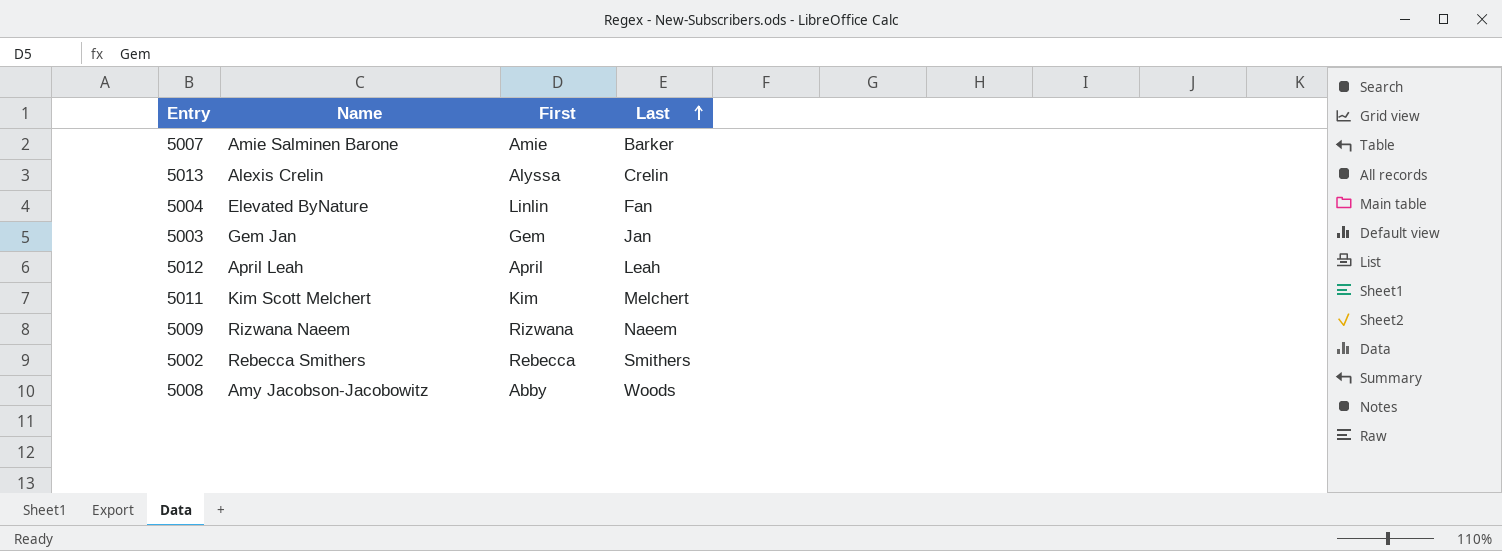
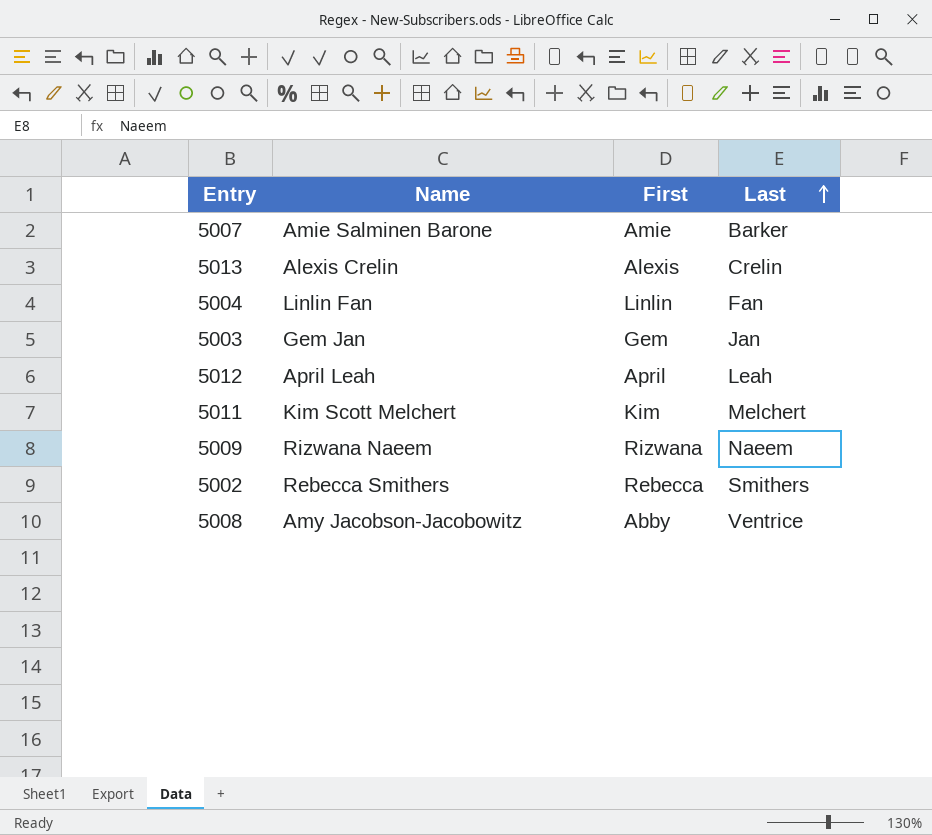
5013 | First: Alyssa -> Alexis
5004 | Name: Elevated ByNature -> Linlin Fan
5008 | Last: Woods -> Ventrice

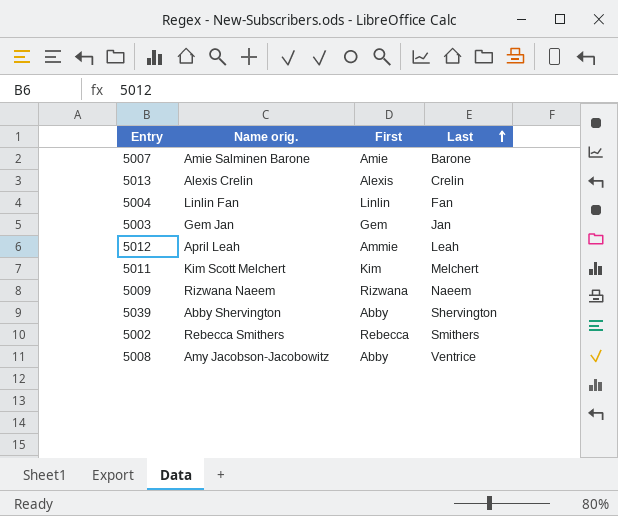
column name: Name -> Name orig.
5007 | Last: Barker -> Barone
5012 | First: April -> Ammie
row 5039: none -> Abby Shervington | Abby | Shervington

